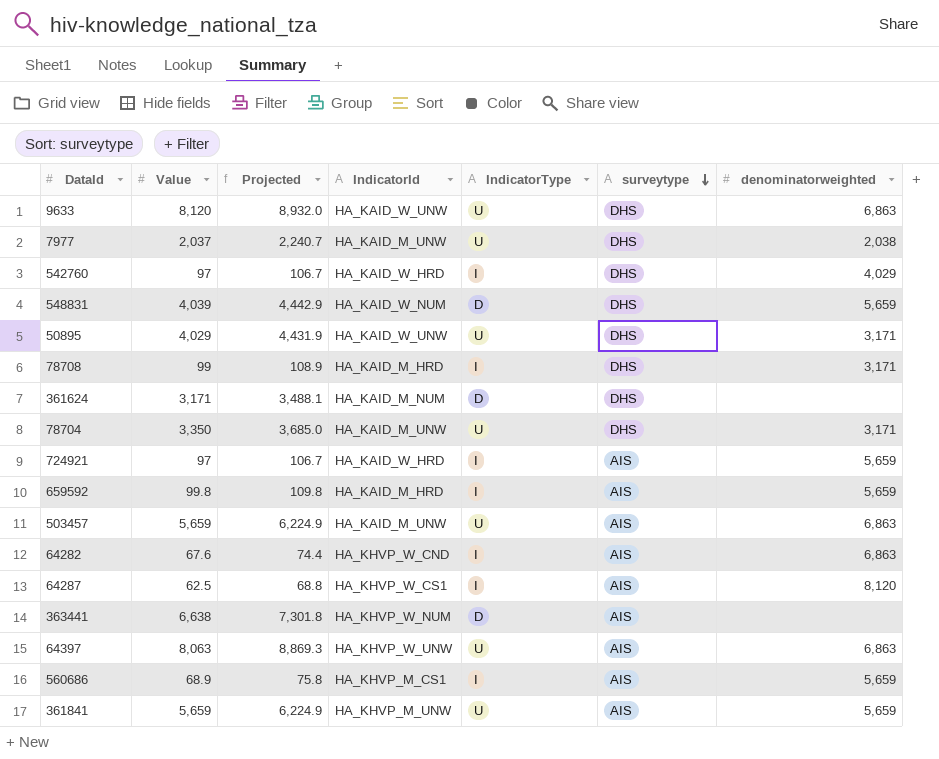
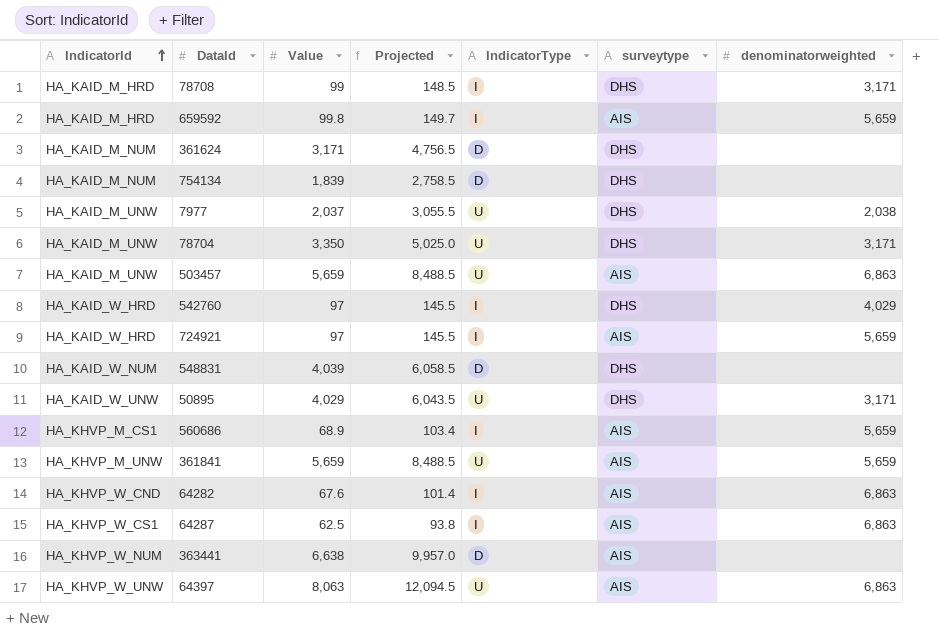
row order: surveytype descending -> IndicatorId ascending
column IndicatorId | position: 4 -> 1
column Projected | formula: [Value] * 1.1 -> [Value] * 1.5
row 9633: 8,120 | 8,932.0 | HA_KAID_W_UNW | U | DHS | 6,863 -> none
row 754134: none -> HA_KAID_M_NUM | 1,839 | 2,758.5 | D | DHS | none
548831 | denominatorweighted: 5,659 -> none
64287 | denominatorweighted: 8,120 -> 6,863

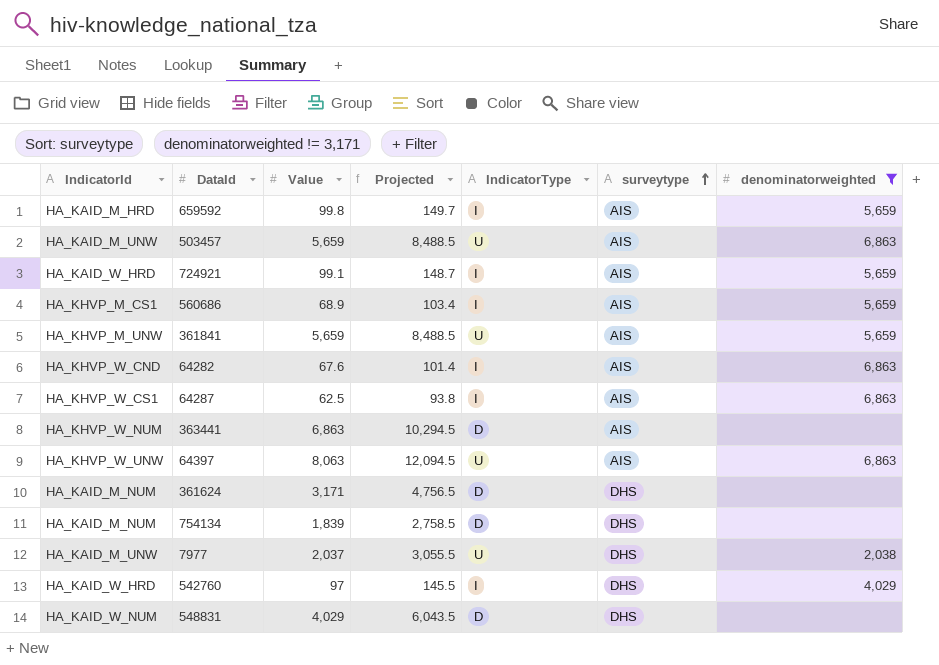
filter: none -> denominatorweighted != 3,171
row order: IndicatorId ascending -> surveytype ascending
724921 | Value: 97 -> 99.1
724921 | Projected: 145.5 -> 148.7
363441 | Value: 6,638 -> 6,863
363441 | Projected: 9,957.0 -> 10,294.5
548831 | Value: 4,039 -> 4,029
548831 | Projected: 6,058.5 -> 6,043.5

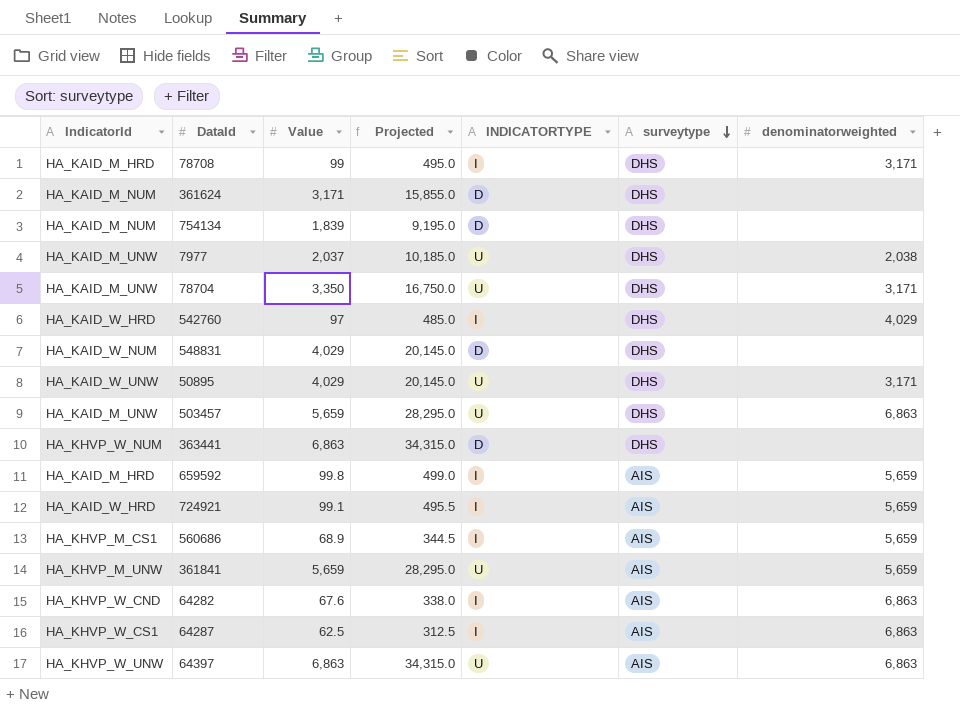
filter: denominatorweighted != 3,171 -> none
row order: surveytype ascending -> surveytype descending
column Projected | formula: [Value] * 1.5 -> [Value] * 5
column name: IndicatorType -> INDICATORTYPE
503457 | surveytype: AIS -> DHS
363441 | surveytype: AIS -> DHS
64397 | Value: 8,063 -> 6,863

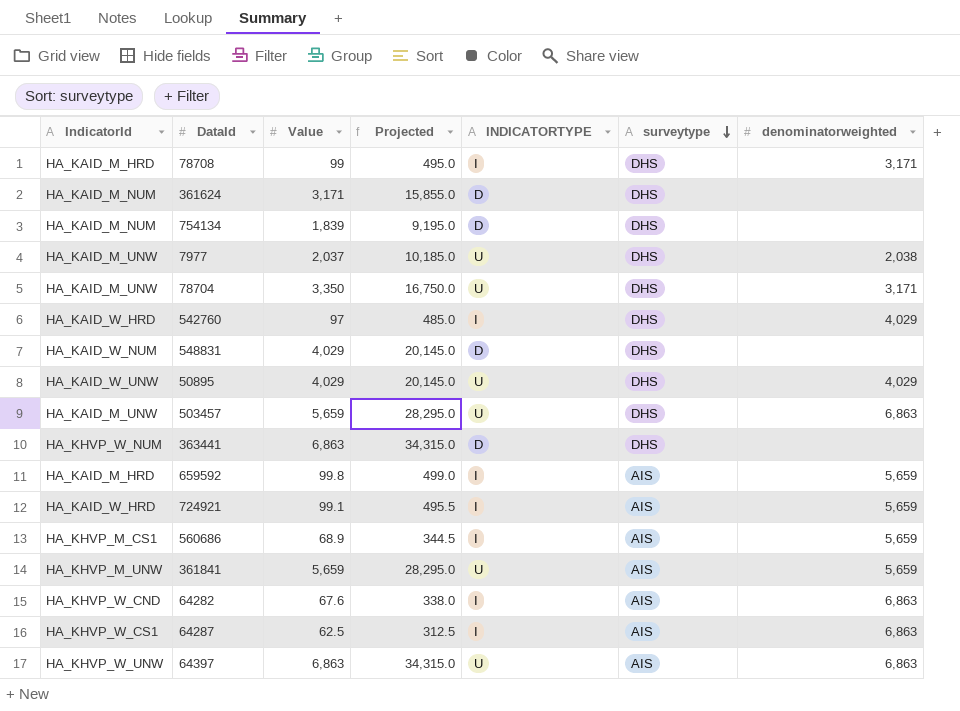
50895 | denominatorweighted: 3,171 -> 4,029

